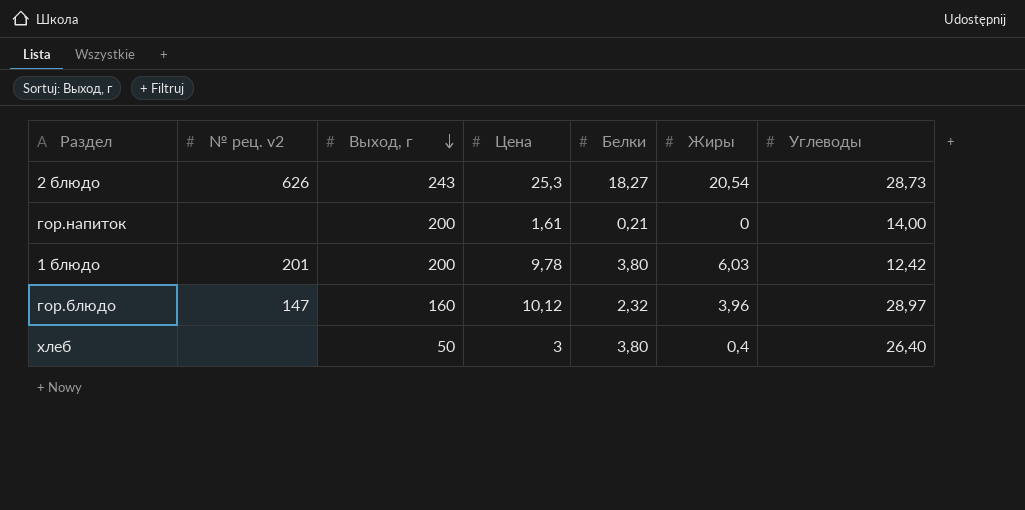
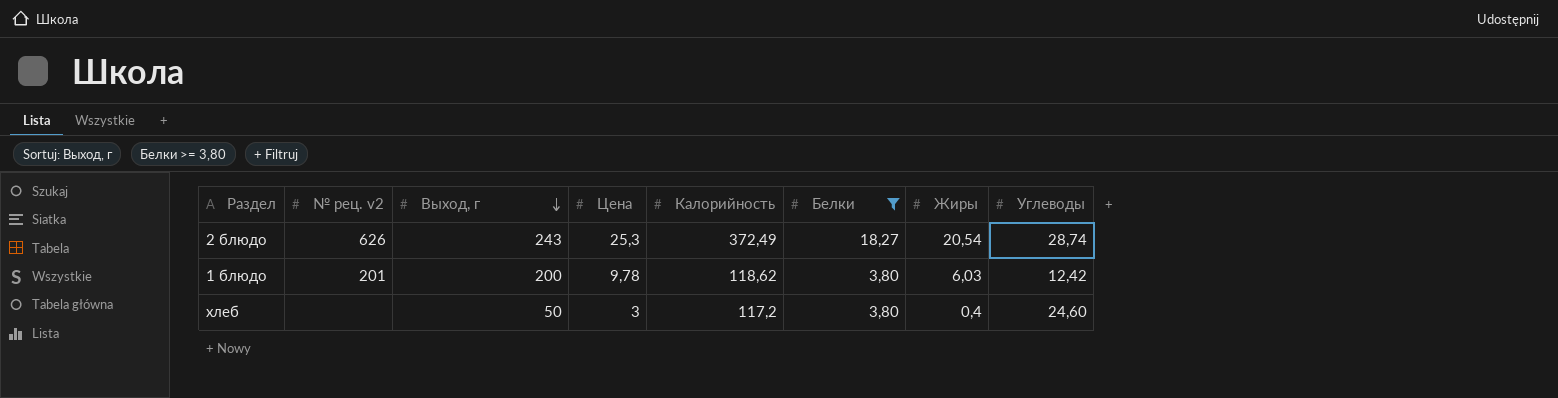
filter: none -> Белки >= 3,80
column Калорийность | position: none -> 5
2 блюдо | Углеводы: 28,73 -> 28,74
хлеб | Углеводы: 26,40 -> 24,60

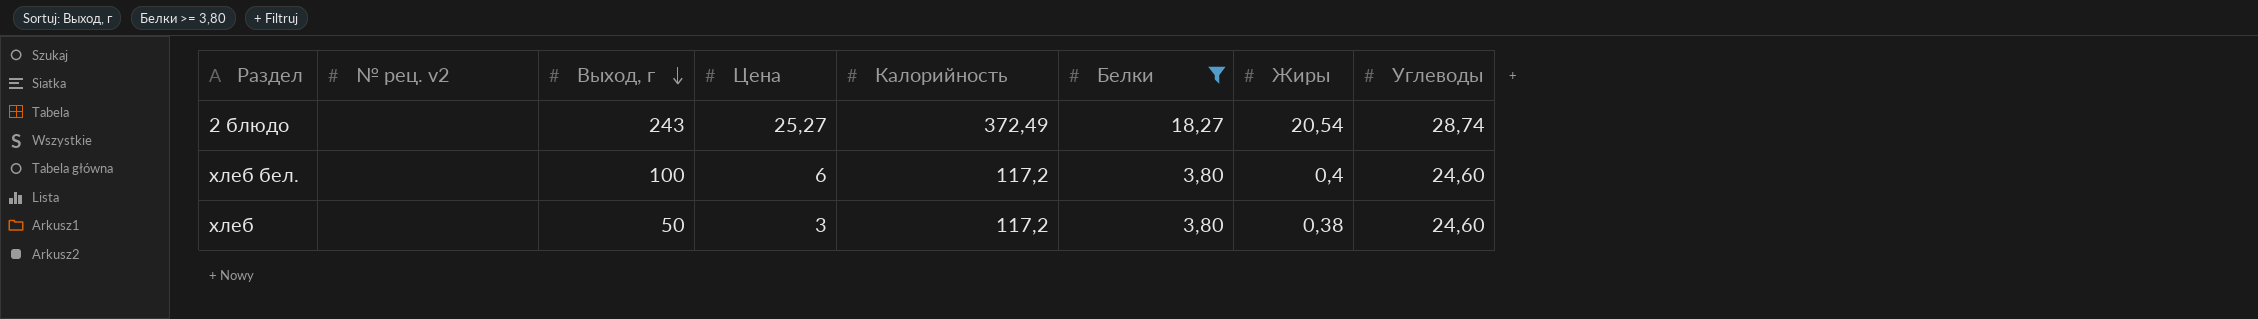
row 1 блюдо: 201 | 200 | 9,78 | 118,62 | 3,80 | 6,03 | 12,42 -> none
2 блюдо | № рец. v2: 626 -> none
2 блюдо | Цена: 25,3 -> 25,27
row хлеб бел.: none -> none | 100 | 6 | 117,2 | 3,80 | 0,4 | 24,60
хлеб | Жиры: 0,4 -> 0,38

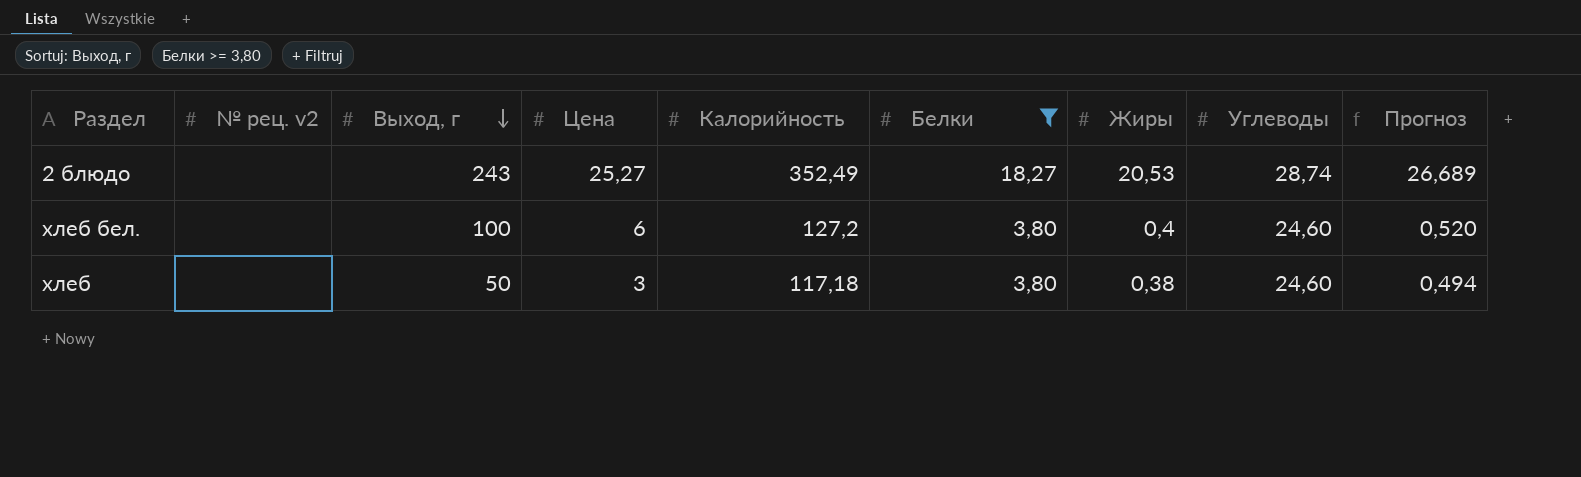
column Прогноз | formula: none -> [Жиры] * 1,3
2 блюдо | Калорийность: 372,49 -> 352,49
2 блюдо | Жиры: 20,54 -> 20,53
хлеб бел. | Калорийность: 117,2 -> 127,2
хлеб | Калорийность: 117,2 -> 117,18

